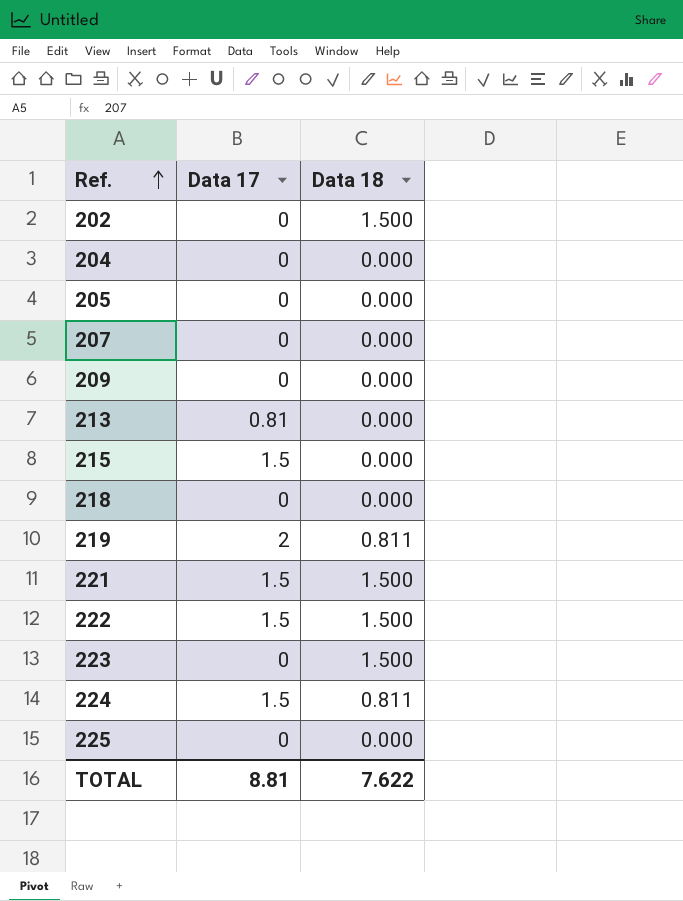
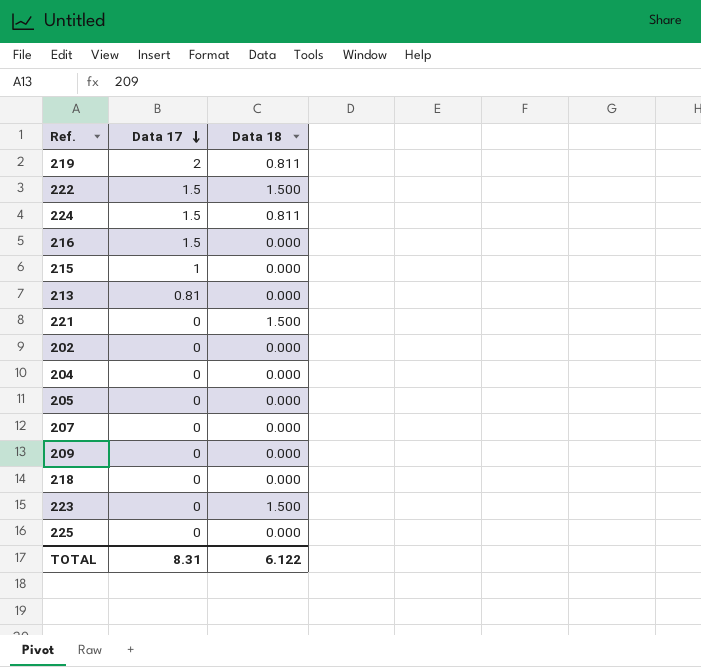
row order: Ref. ascending -> Data 17 descending
row 216: none -> 1.5 | 0.000
215 | Data 17: 1.5 -> 1
221 | Data 17: 1.5 -> 0
202 | Data 18: 1.500 -> 0.000
TOTAL | Data 17: 8.81 -> 8.31
TOTAL | Data 18: 7.622 -> 6.122

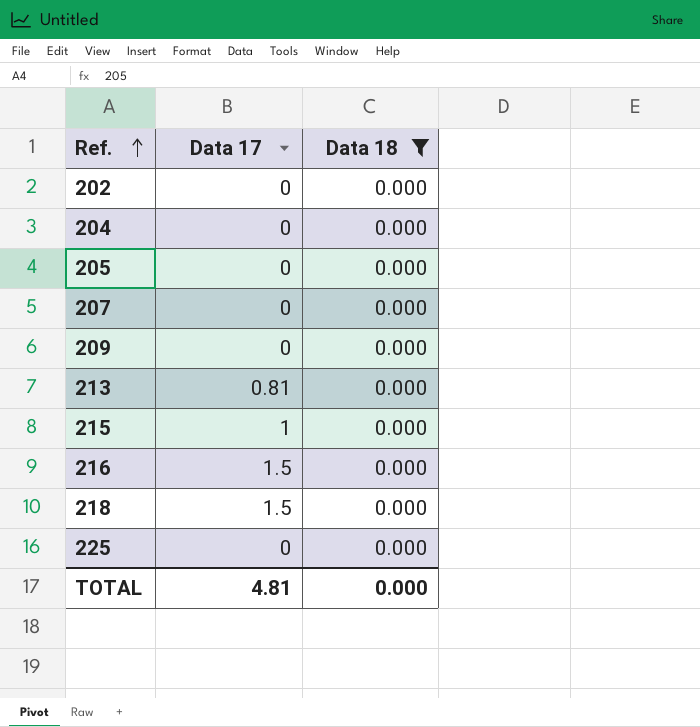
filter: none -> Data 18 = 0.000
row order: Data 17 descending -> Ref. ascending
218 | Data 17: 0 -> 1.5
TOTAL | Data 17: 8.31 -> 4.81
TOTAL | Data 18: 6.122 -> 0.000

